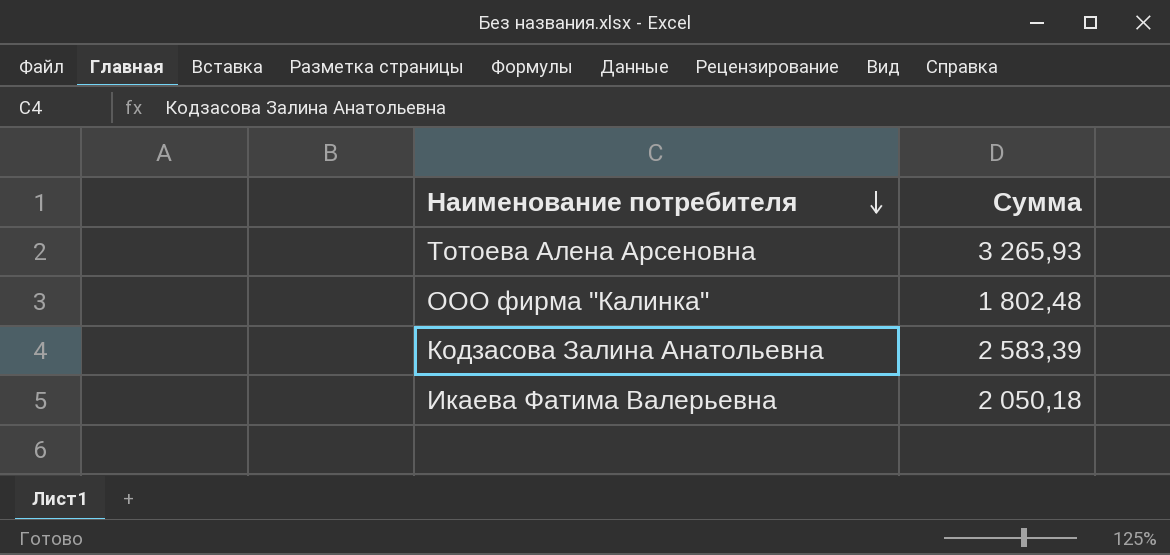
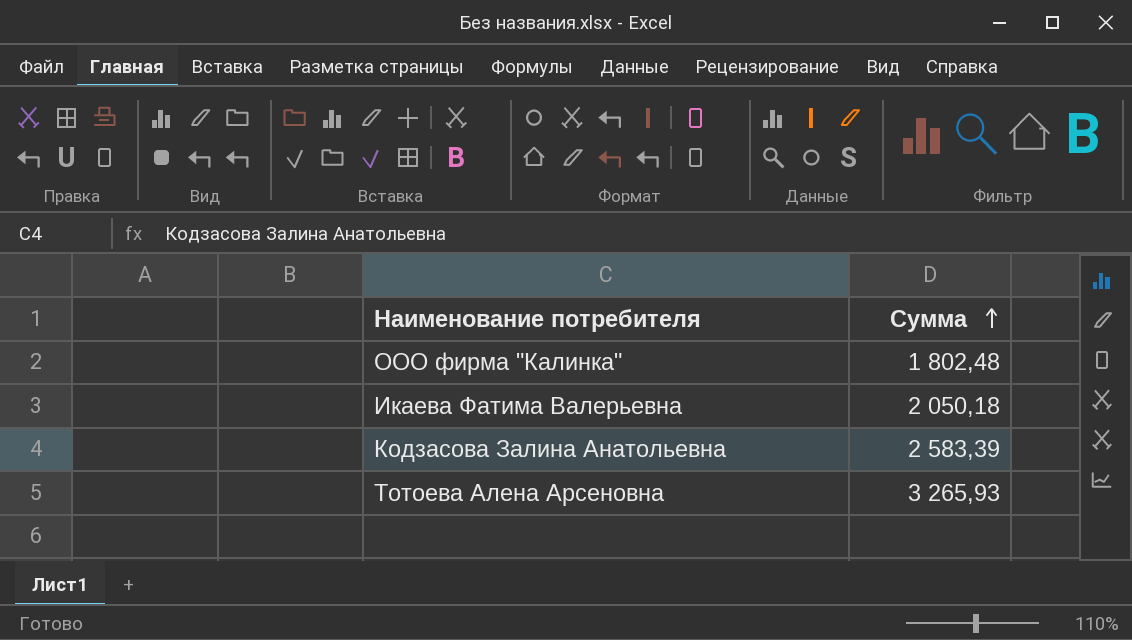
row order: Наименование потребителя descending -> Сумма ascending

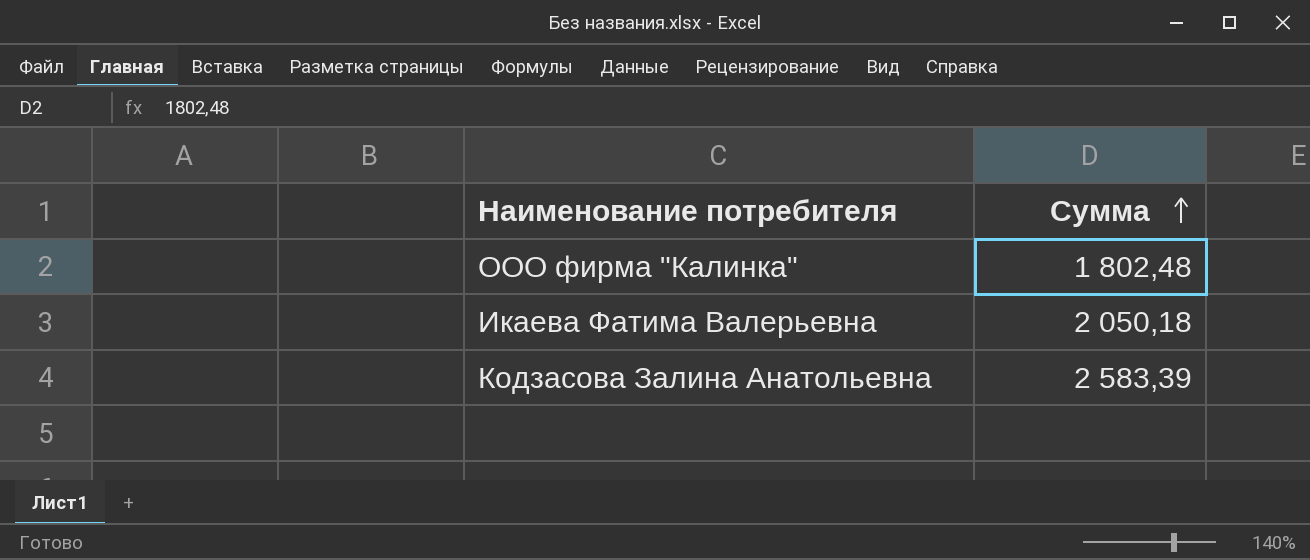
row Тотоева Алена Арсеновна: 3 265,93 -> none

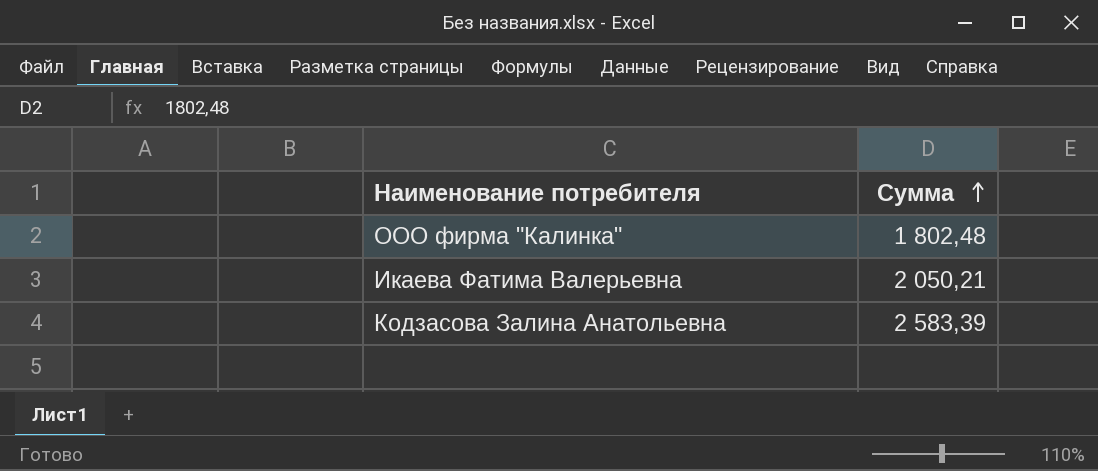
Икаева Фатима Валерьевна | Сумма: 2 050,18 -> 2 050,21

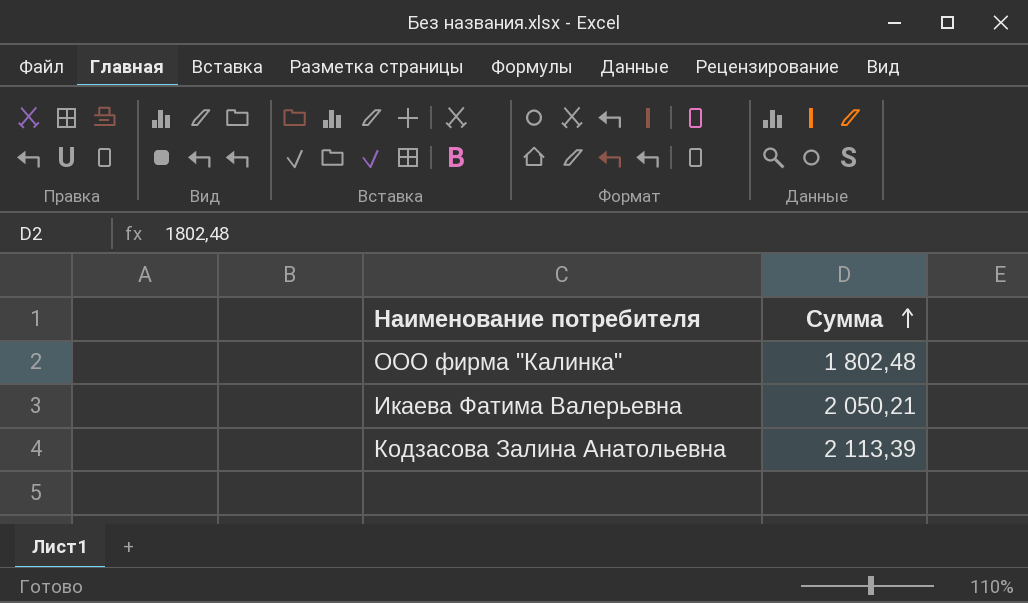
Кодзасова Залина Анатольевна | Сумма: 2 583,39 -> 2 113,39

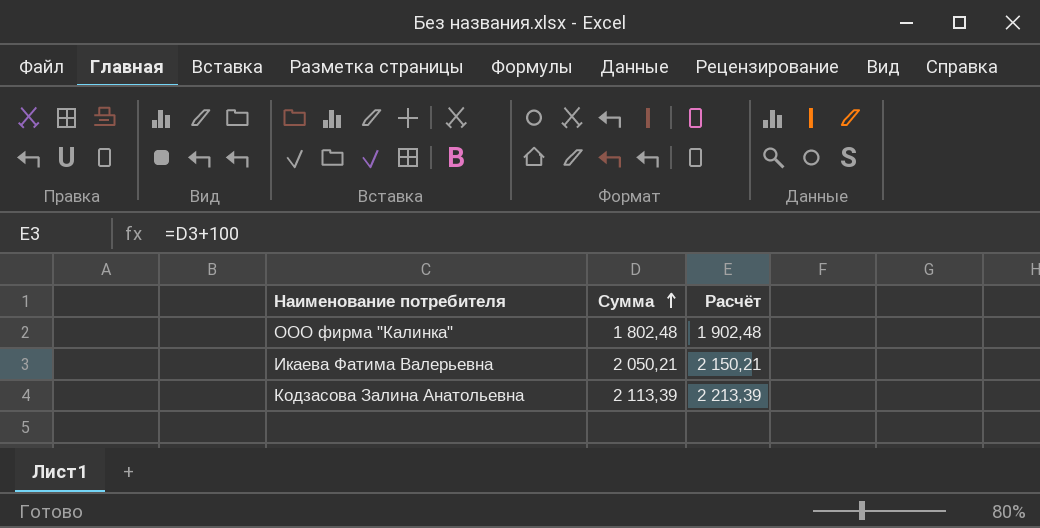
column Расчёт | formula: none -> [Сумма] + 100

